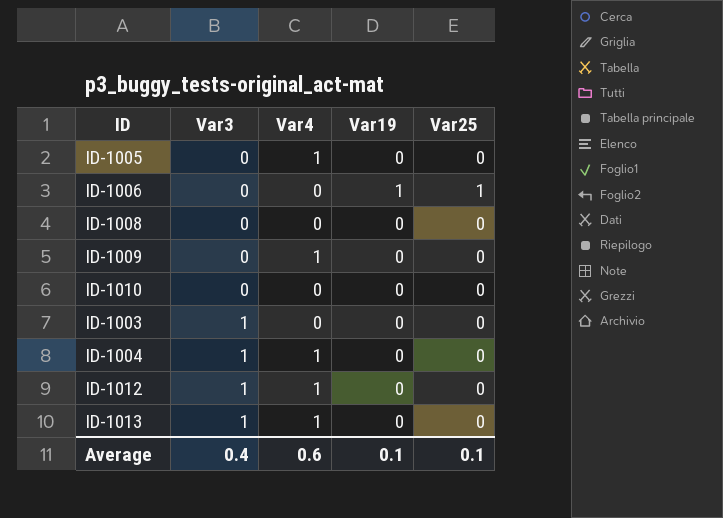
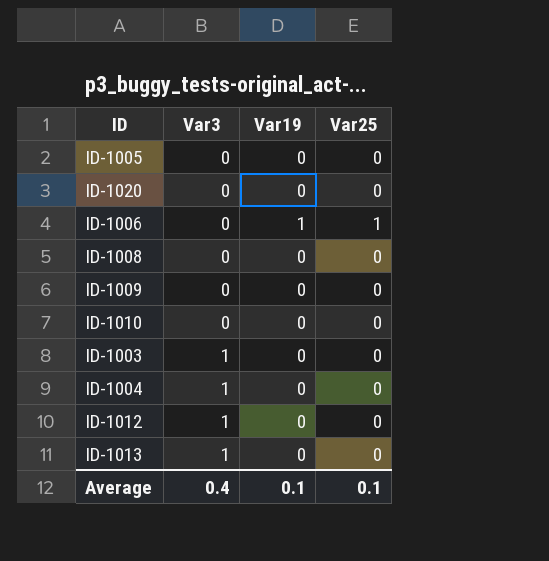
column Var4 | position: 3 -> none
row ID-1020: none -> 0 | 0 | 0

